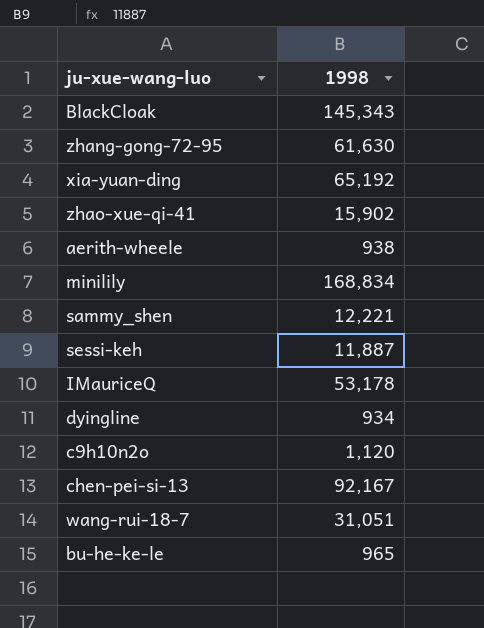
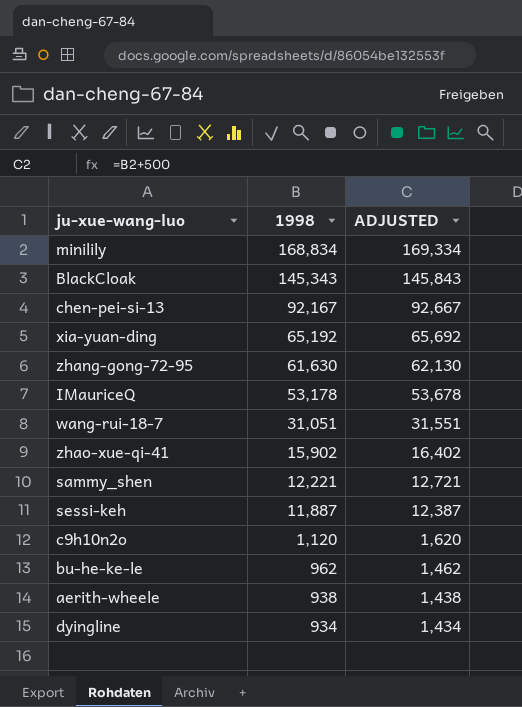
row order: none -> 1998 descending
column ADJUSTED | formula: none -> [1998] + 500
bu-he-ke-le | 1998: 965 -> 962

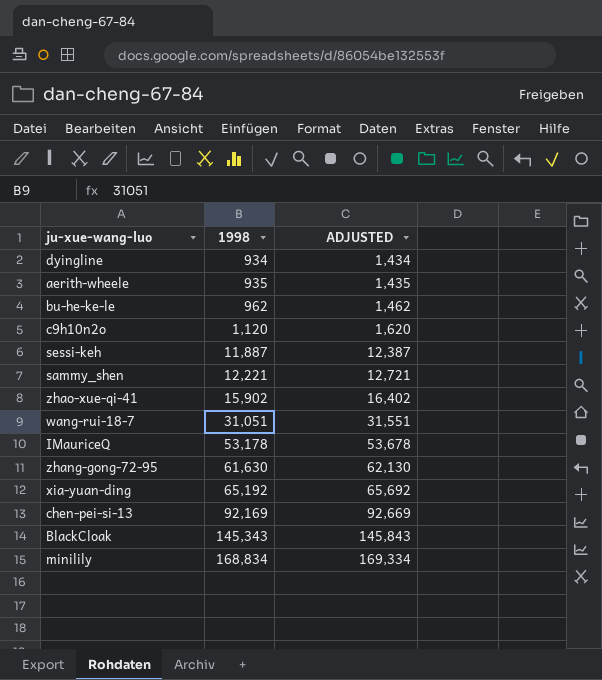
row order: 1998 descending -> 1998 ascending
aerith-wheele | 1998: 938 -> 935
aerith-wheele | ADJUSTED: 1,438 -> 1,435
chen-pei-si-13 | 1998: 92,167 -> 92,169
chen-pei-si-13 | ADJUSTED: 92,667 -> 92,669

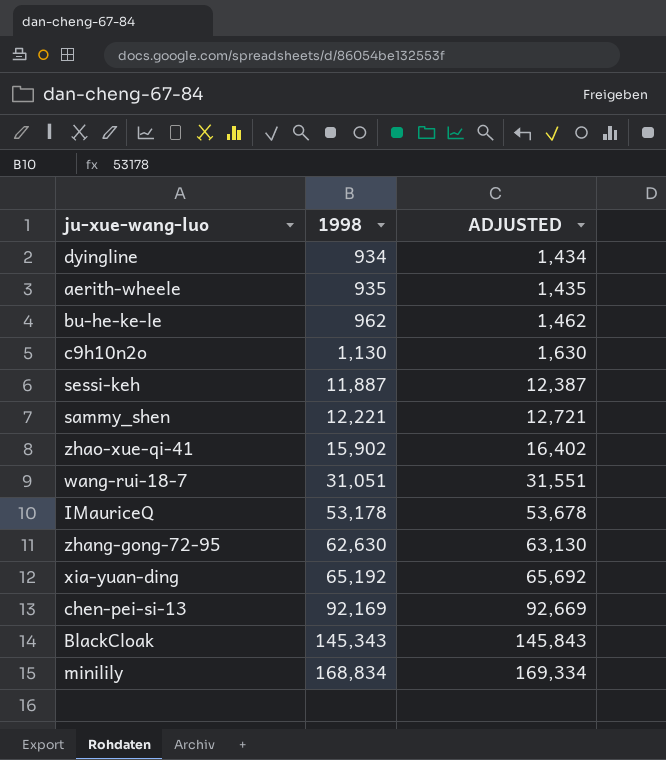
c9h10n2o | 1998: 1,120 -> 1,130
c9h10n2o | ADJUSTED: 1,620 -> 1,630
zhang-gong-72-95 | 1998: 61,630 -> 62,630
zhang-gong-72-95 | ADJUSTED: 62,130 -> 63,130

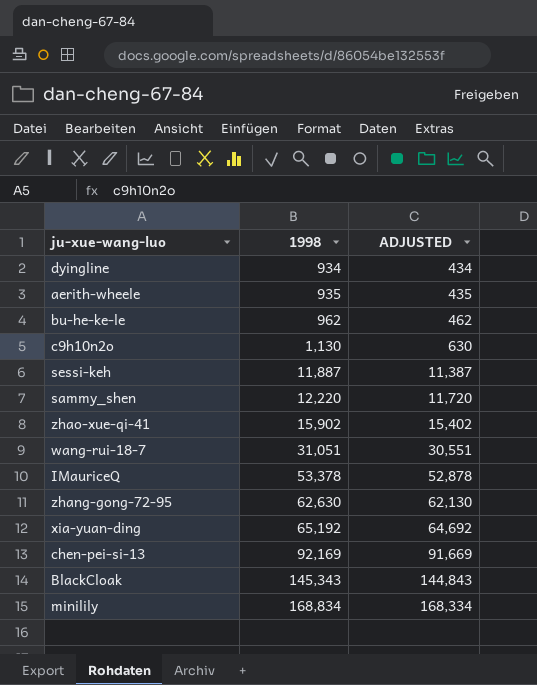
column ADJUSTED | formula: [1998] + 500 -> [1998] - 500
sammy_shen | 1998: 12,221 -> 12,220
IMauriceQ | 1998: 53,178 -> 53,378

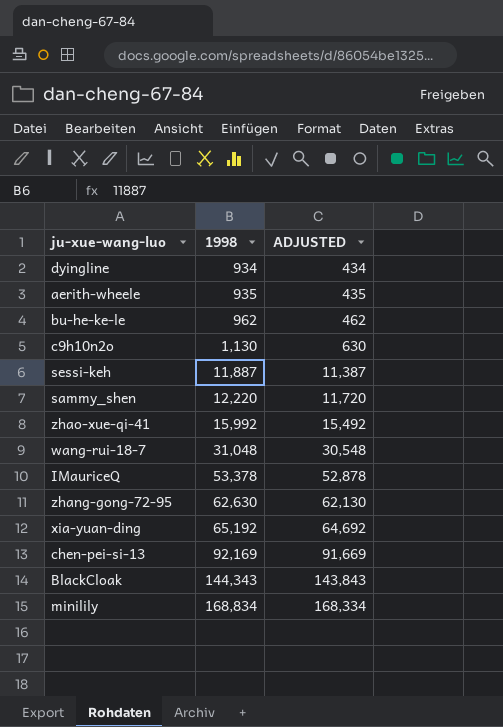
zhao-xue-qi-41 | 1998: 15,902 -> 15,992
zhao-xue-qi-41 | ADJUSTED: 15,402 -> 15,492
wang-rui-18-7 | 1998: 31,051 -> 31,048
wang-rui-18-7 | ADJUSTED: 30,551 -> 30,548
BlackCloak | 1998: 145,343 -> 144,343
BlackCloak | ADJUSTED: 144,843 -> 143,843

